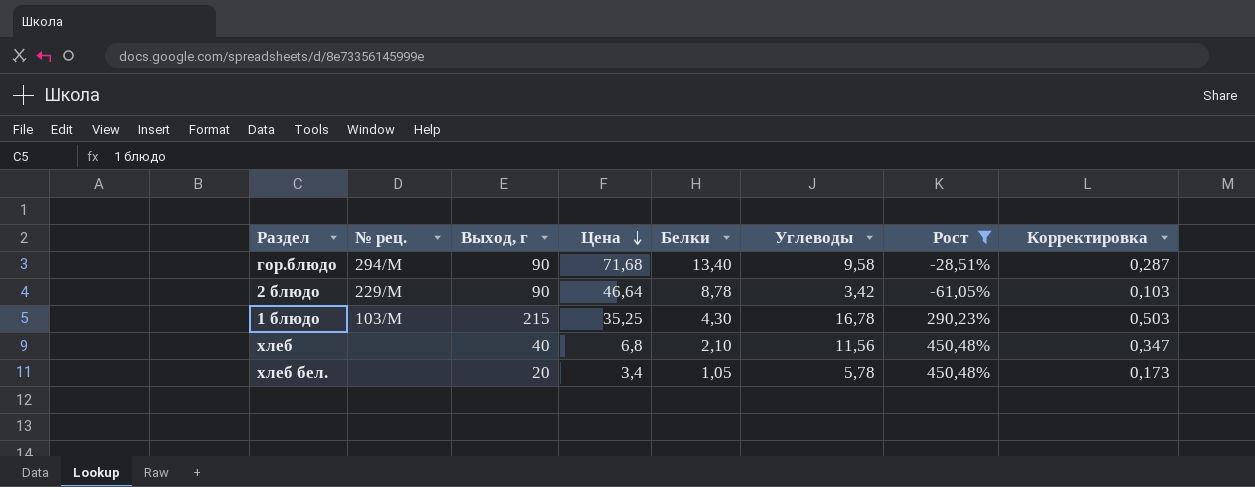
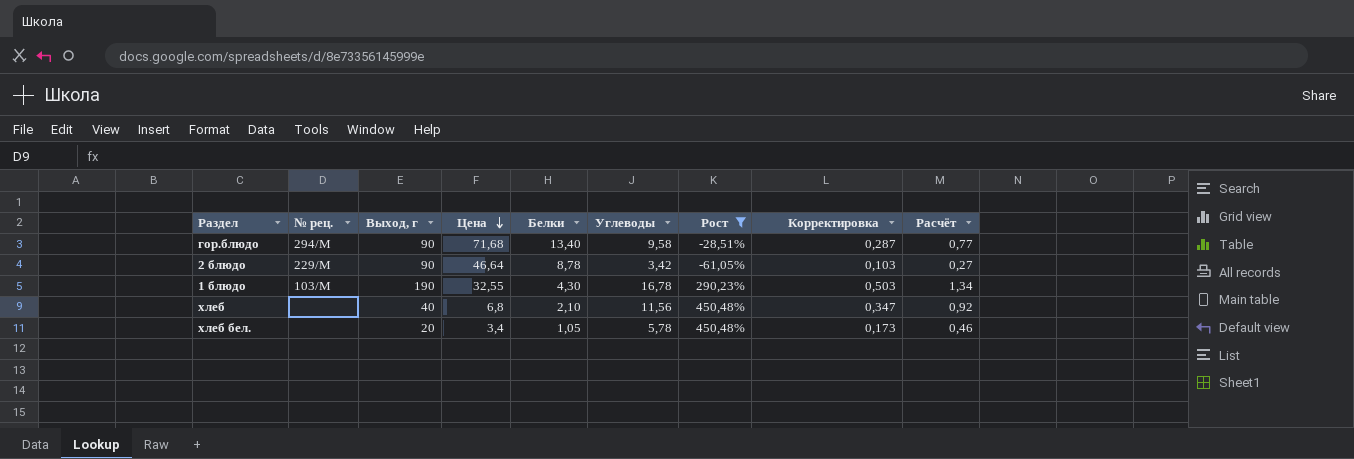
column Расчёт | formula: none -> [Углеводы] * 0,08
1 блюдо | Выход, г: 215 -> 190
1 блюдо | Цена: 35,25 -> 32,55

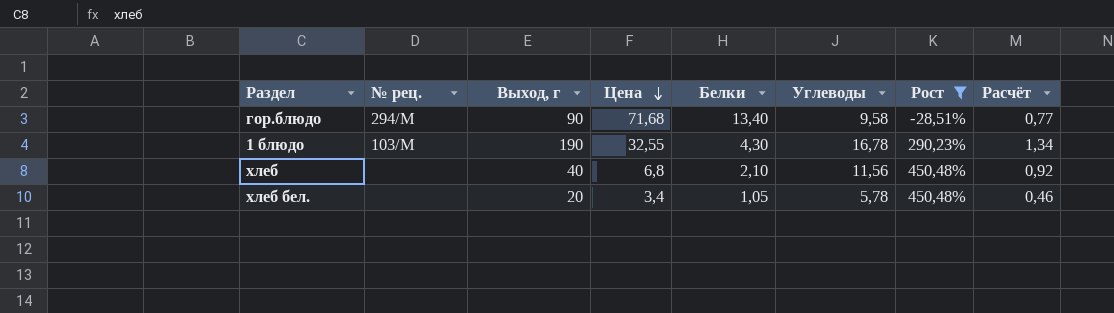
column Корректировка | formula: [Углеводы] * 0,03 -> none
row 2 блюдо: 229/М | 90 | 46,64 | 8,78 | 3,42 | -61,05% | 0,103 | 0,27 -> none

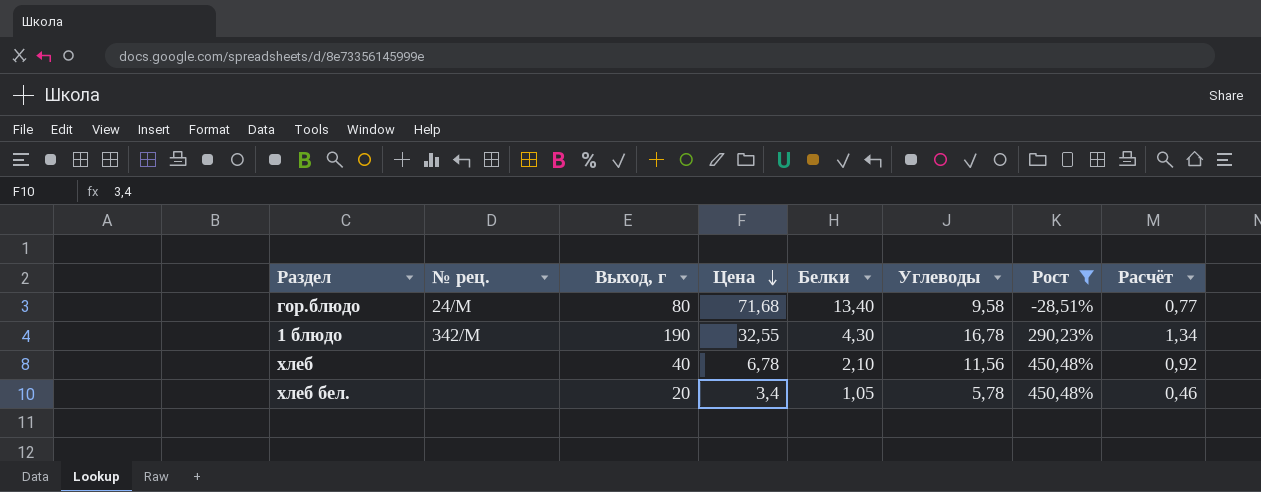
гор.блюдо | № рец.: 294/М -> 24/М
гор.блюдо | Выход, г: 90 -> 80
1 блюдо | № рец.: 103/М -> 342/М
хлеб | Цена: 6,8 -> 6,78

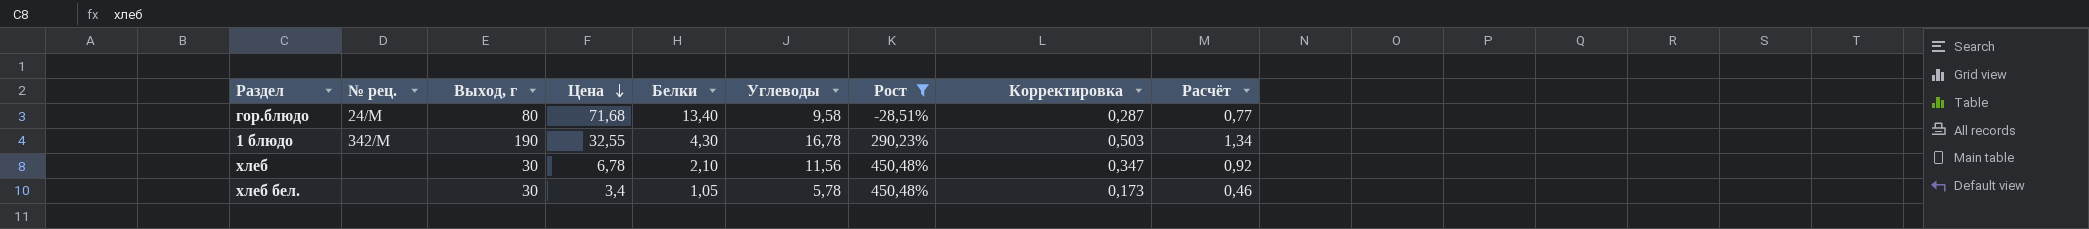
column Корректировка | formula: none -> [Углеводы] * 0,03
хлеб | Выход, г: 40 -> 30
хлеб бел. | Выход, г: 20 -> 30

